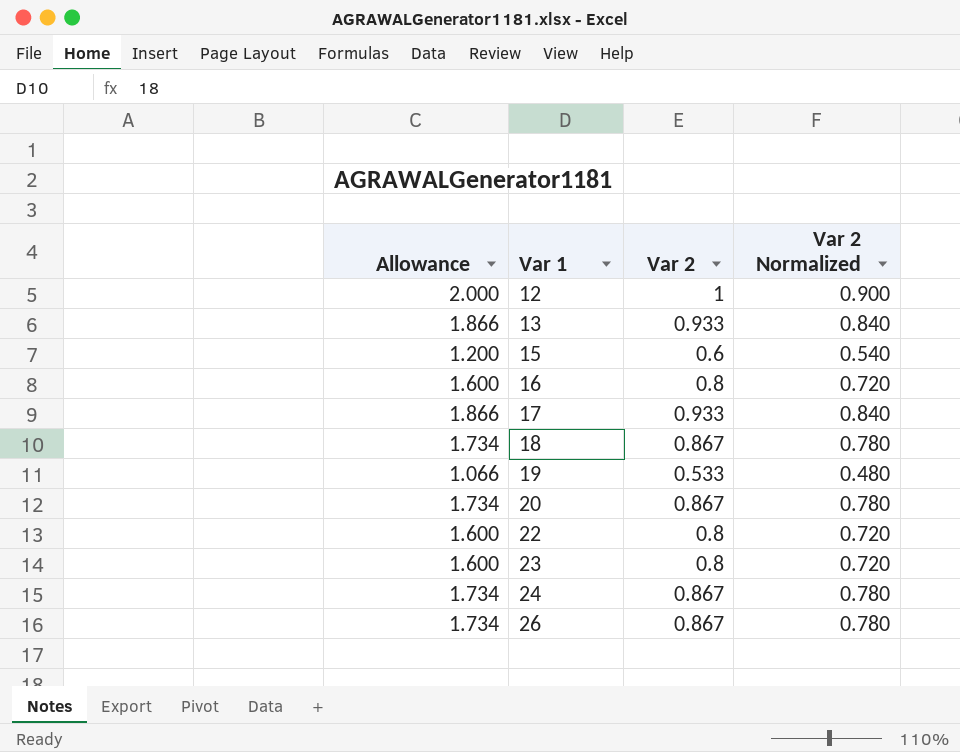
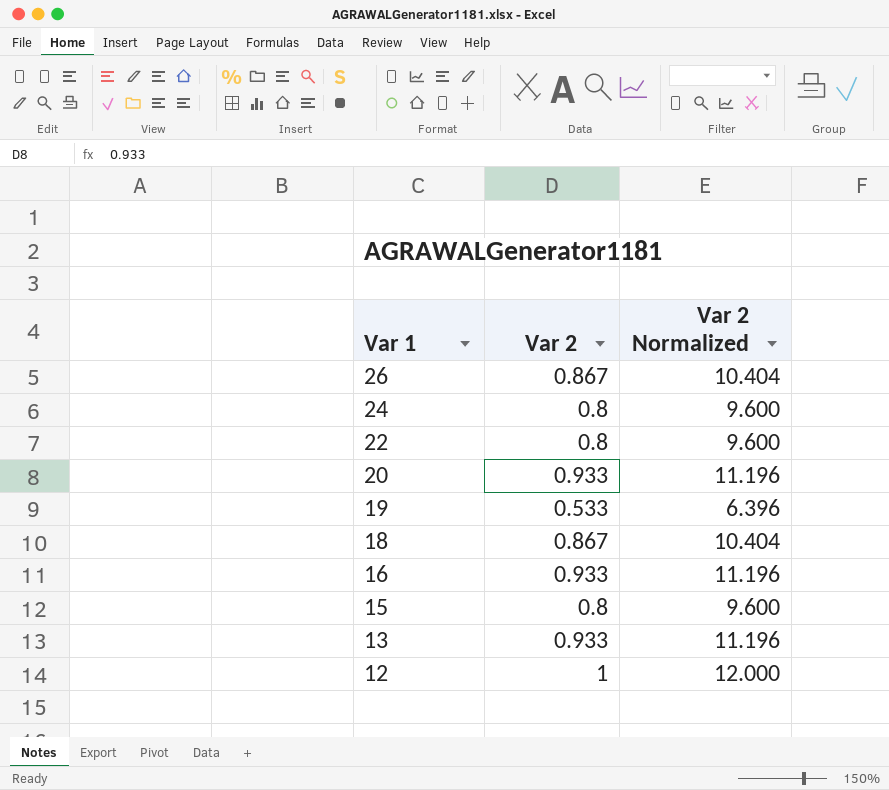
row order: Var 1 ascending -> Var 1 descending
column Allowance | formula: [Var 2] * 2 -> none
column Var 2 Normalized | formula: [Var 2] * 0.9 -> [Var 2] * 12
row 17: 1.866 | 0.933 | 0.840 -> none
row 23: 1.600 | 0.8 | 0.720 -> none
24 | Var 2: 0.867 -> 0.8
20 | Var 2: 0.867 -> 0.933
16 | Var 2: 0.8 -> 0.933
15 | Var 2: 0.6 -> 0.8

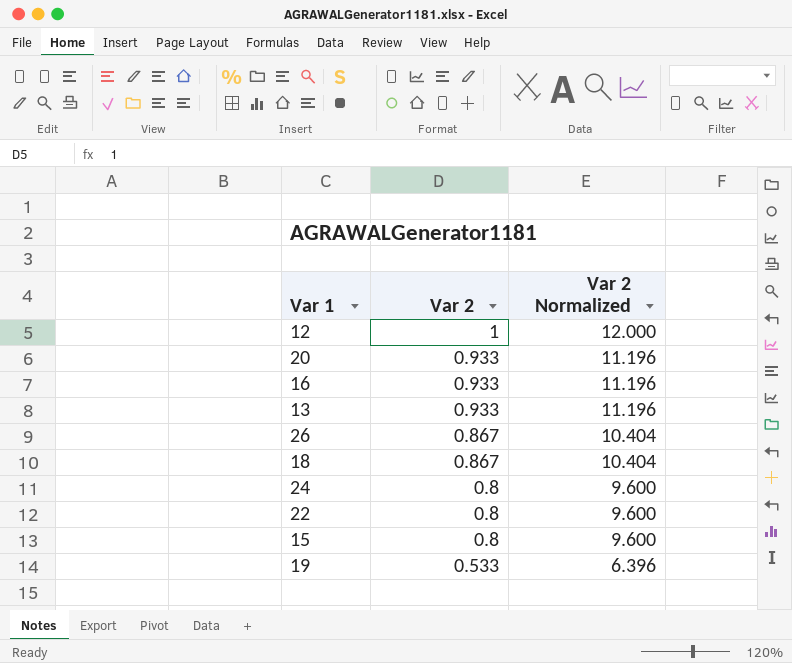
row order: Var 1 descending -> Var 2 descending

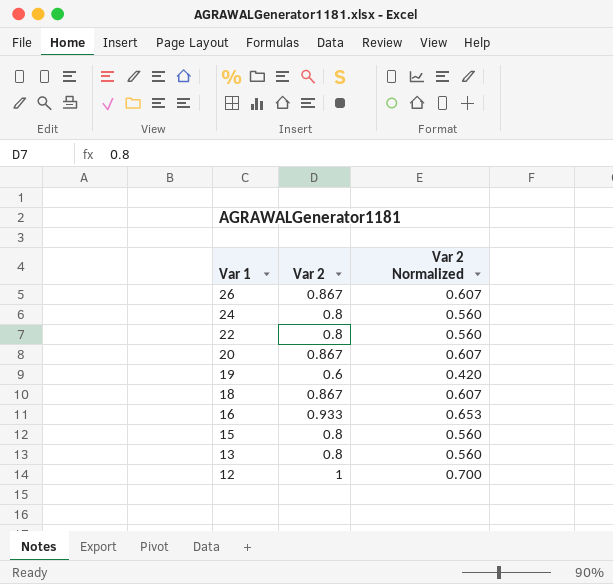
row order: Var 2 descending -> Var 1 descending
column Var 2 Normalized | formula: [Var 2] * 12 -> [Var 2] * 0.7
20 | Var 2: 0.933 -> 0.867
19 | Var 2: 0.533 -> 0.6
13 | Var 2: 0.933 -> 0.8

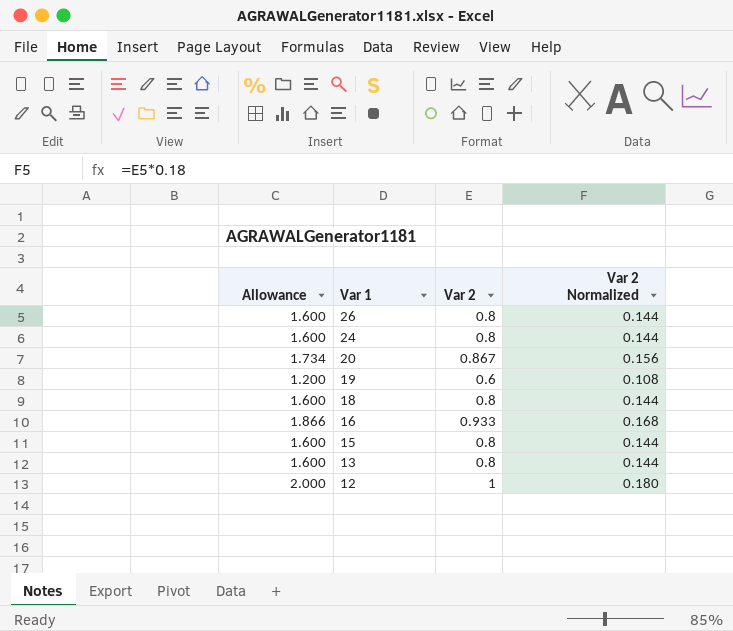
column Allowance | formula: none -> [Var 2] * 2
column Var 2 Normalized | formula: [Var 2] * 0.7 -> [Var 2] * 0.18
row 22: 0.8 | 0.560 -> none
26 | Var 2: 0.867 -> 0.8
18 | Var 2: 0.867 -> 0.8

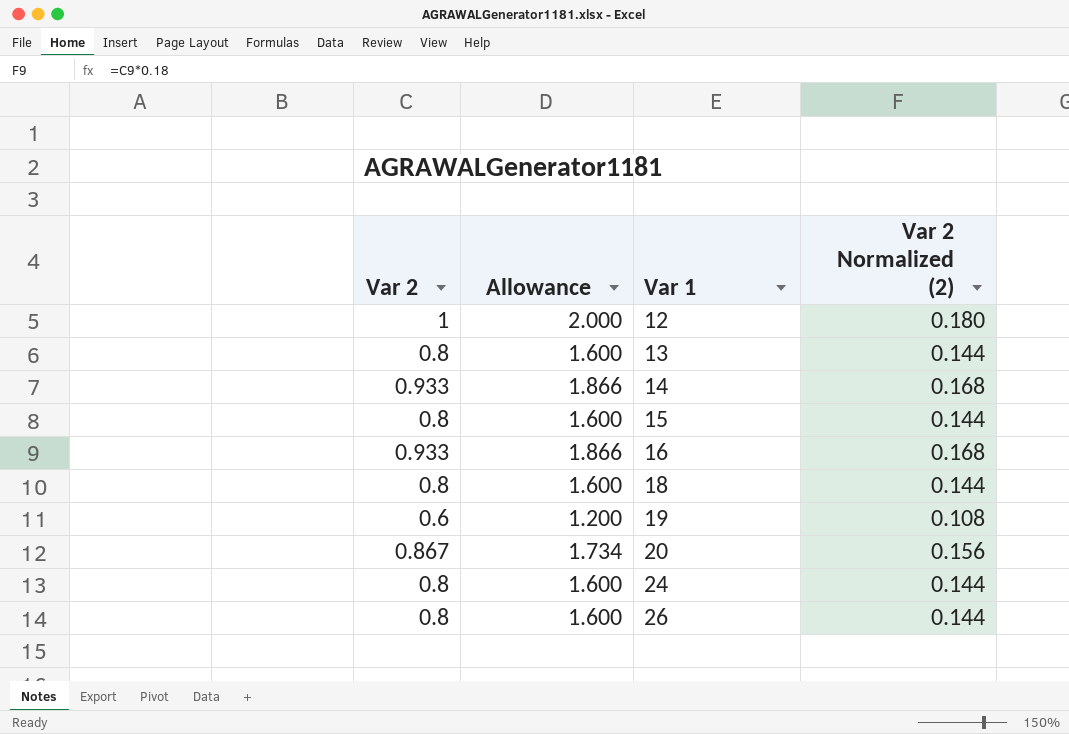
row order: Var 1 descending -> Var 1 ascending
column Var 2 | position: 3 -> 1
column name: Var 2 Normalized -> Var 2 Normalized (2)
row 14: none -> 0.933 | 1.866 | 0.168

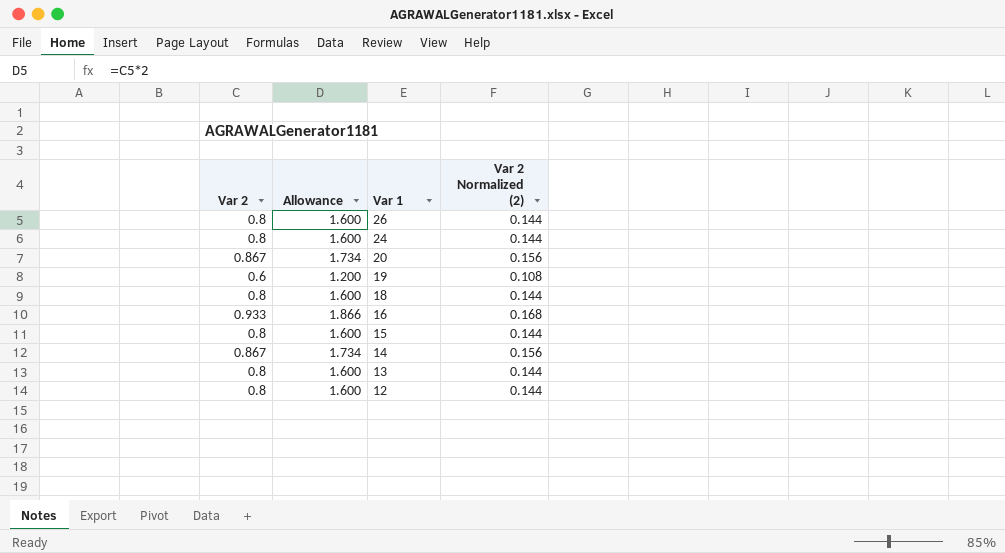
row order: Var 1 ascending -> Var 1 descending
14 | Var 2: 0.933 -> 0.867
14 | Allowance: 1.866 -> 1.734
14 | Var 2 Normalized (2): 0.168 -> 0.156
12 | Var 2: 1 -> 0.8
12 | Allowance: 2.000 -> 1.600
12 | Var 2 Normalized (2): 0.180 -> 0.144

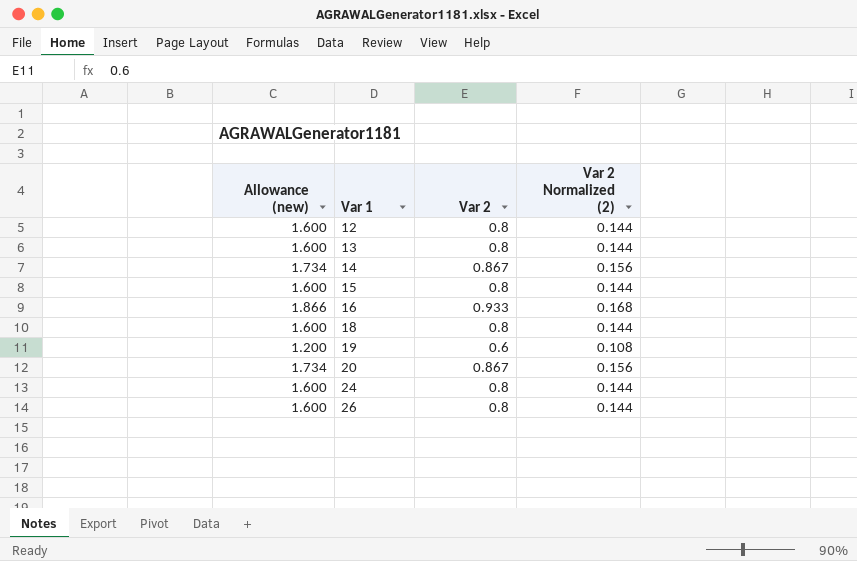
row order: Var 1 descending -> Var 1 ascending
column name: Allowance -> Allowance (new)
column Var 2 | position: 1 -> 3

